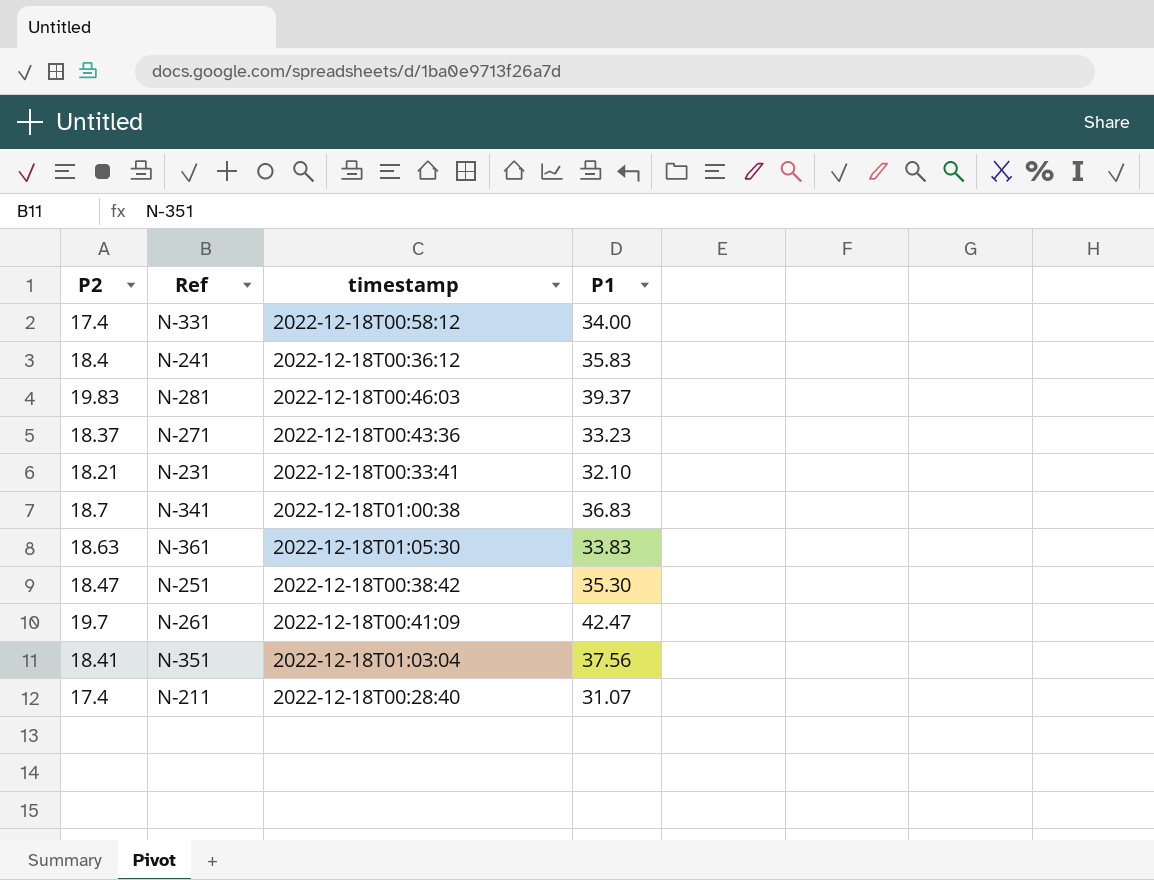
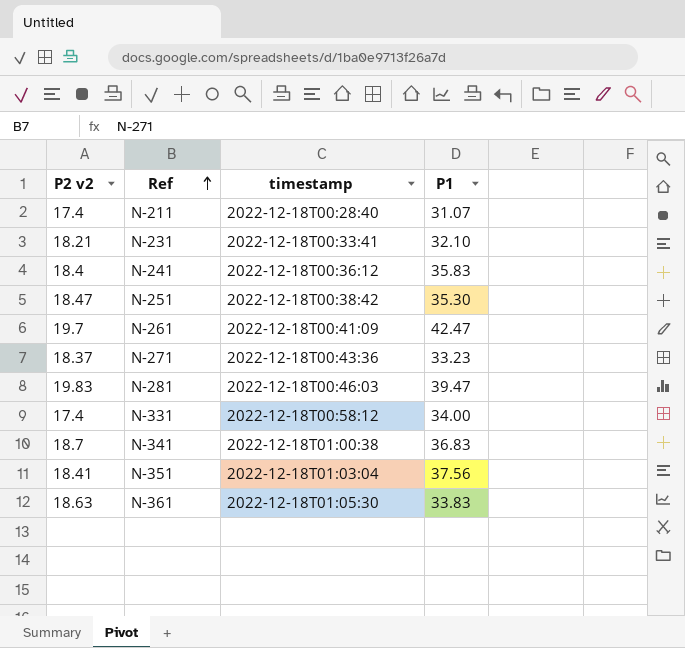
row order: none -> Ref ascending
column name: P2 -> P2 v2
N-281 | P1: 39.37 -> 39.47

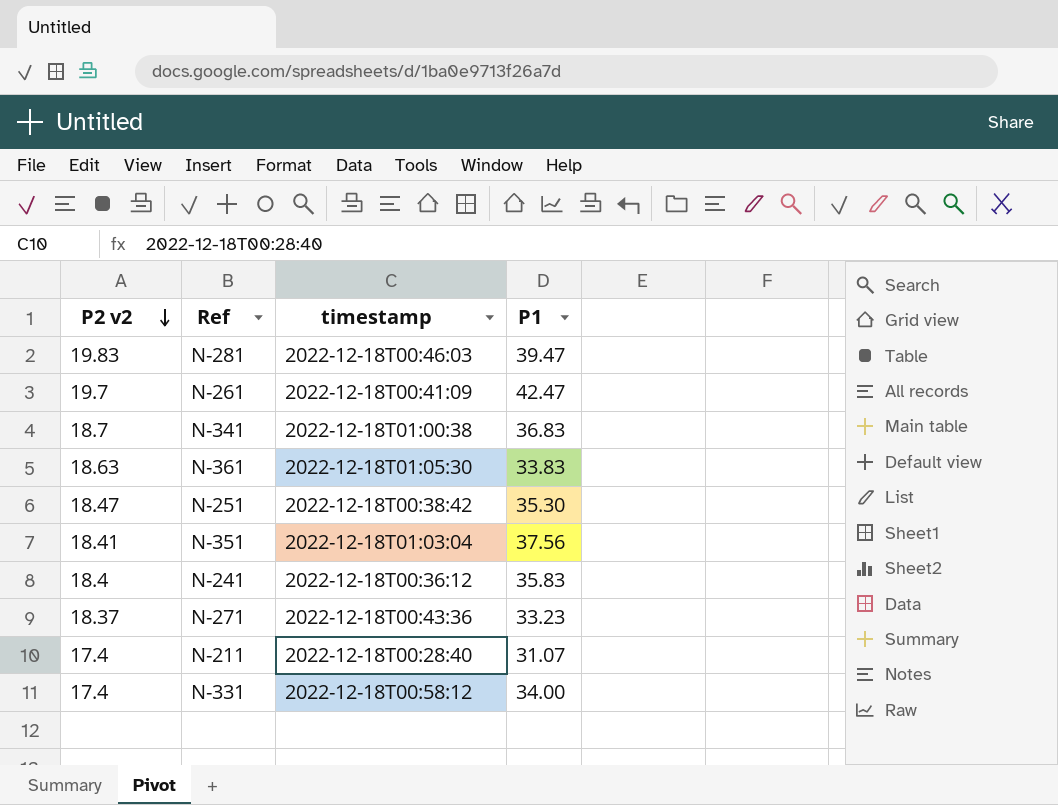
row order: Ref ascending -> P2 v2 descending
row N-231: 18.21 | 2022-12-18T00:33:41 | 32.10 -> none

